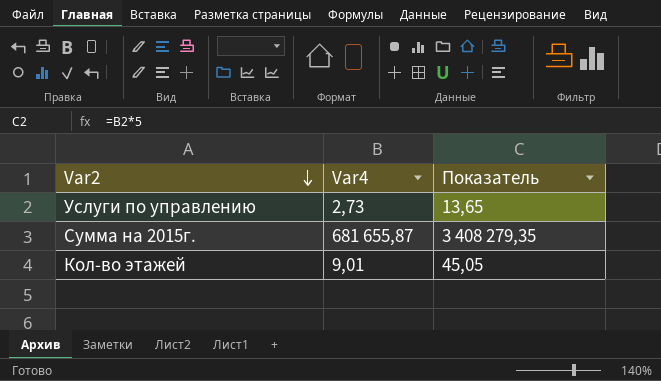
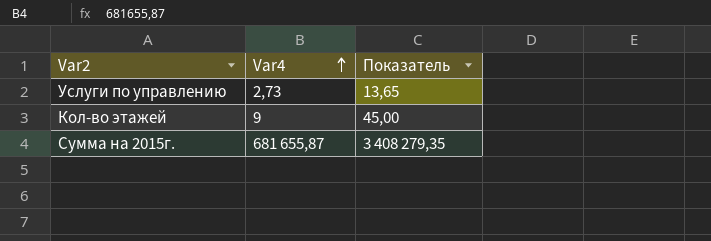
row order: Var2 descending -> Var4 ascending
Кол-во этажей | Var4: 9,01 -> 9
Кол-во этажей | Показатель: 45,05 -> 45,00

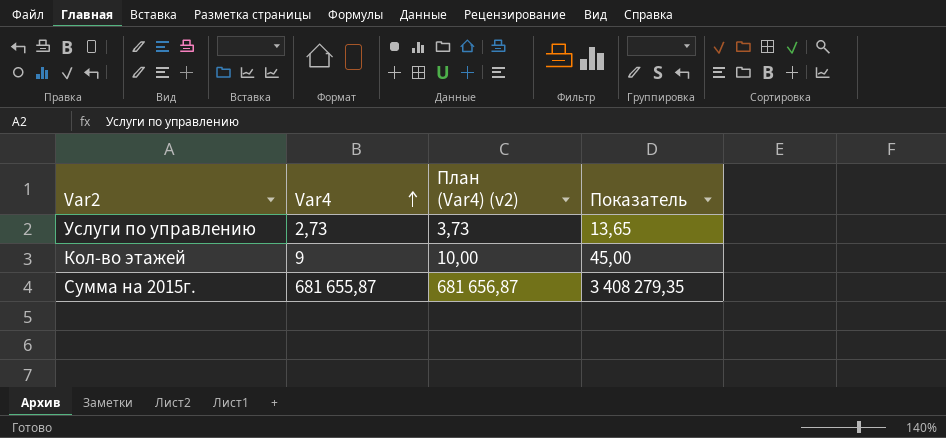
column План (Var4) (v2) | formula: none -> [Var4] + 1

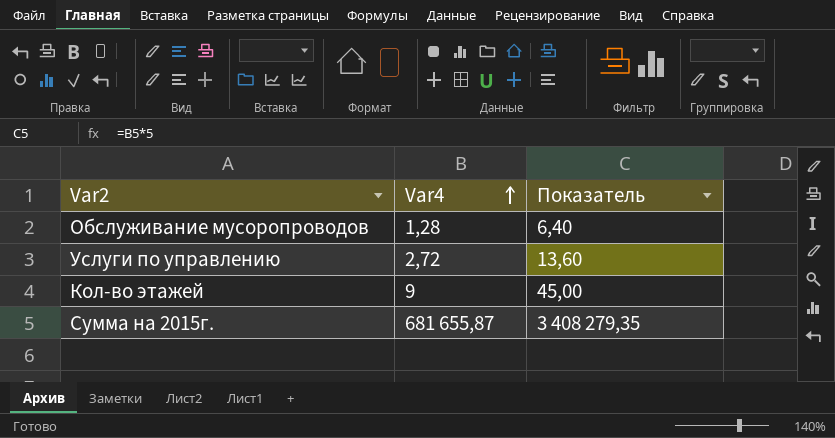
column План (Var4) (v2) | formula: [Var4] + 1 -> none
row Обслуживание мусоропроводов: none -> 1,28 | 6,40
Услуги по управлению | Var4: 2,73 -> 2,72
Услуги по управлению | Показатель: 13,65 -> 13,60

